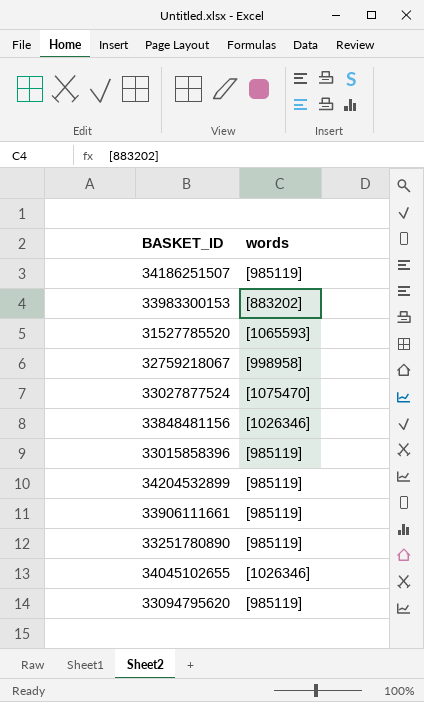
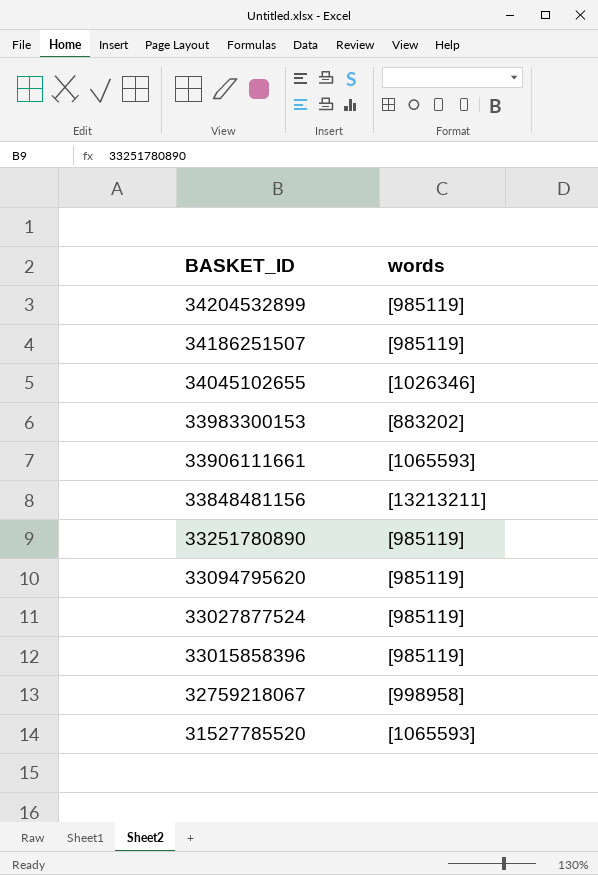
row order: none -> BASKET_ID descending
33906111661 | words: [985119] -> [1065593]
33848481156 | words: [1026346] -> [13213211]
33027877524 | words: [1075470] -> [985119]

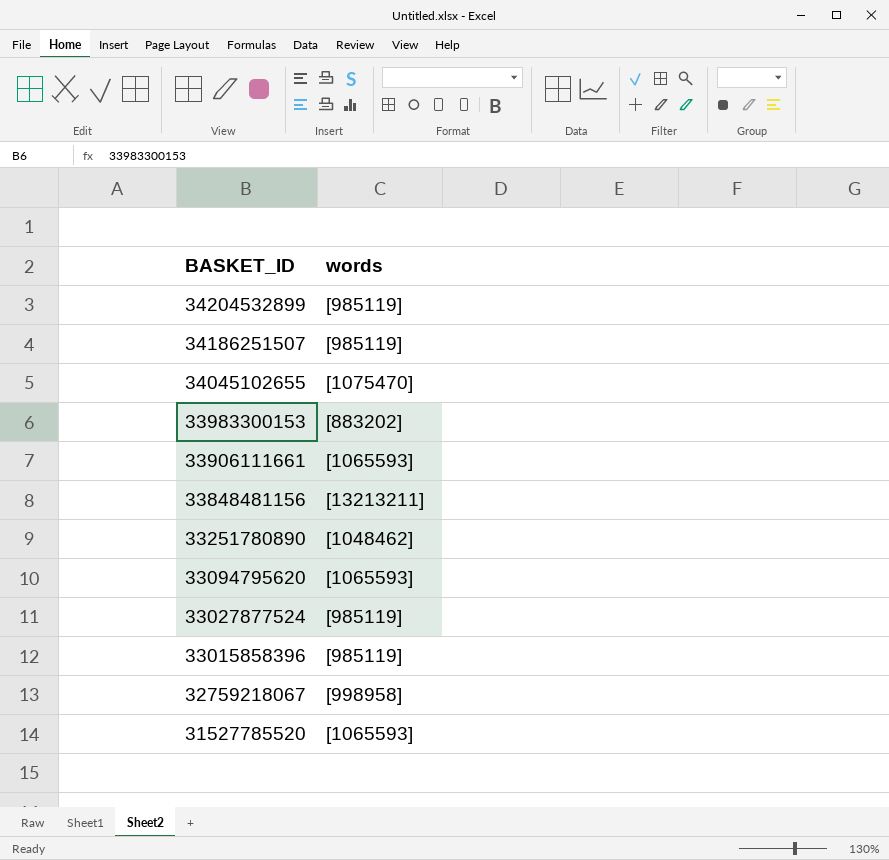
34045102655 | words: [1026346] -> [1075470]
33251780890 | words: [985119] -> [1048462]
33094795620 | words: [985119] -> [1065593]

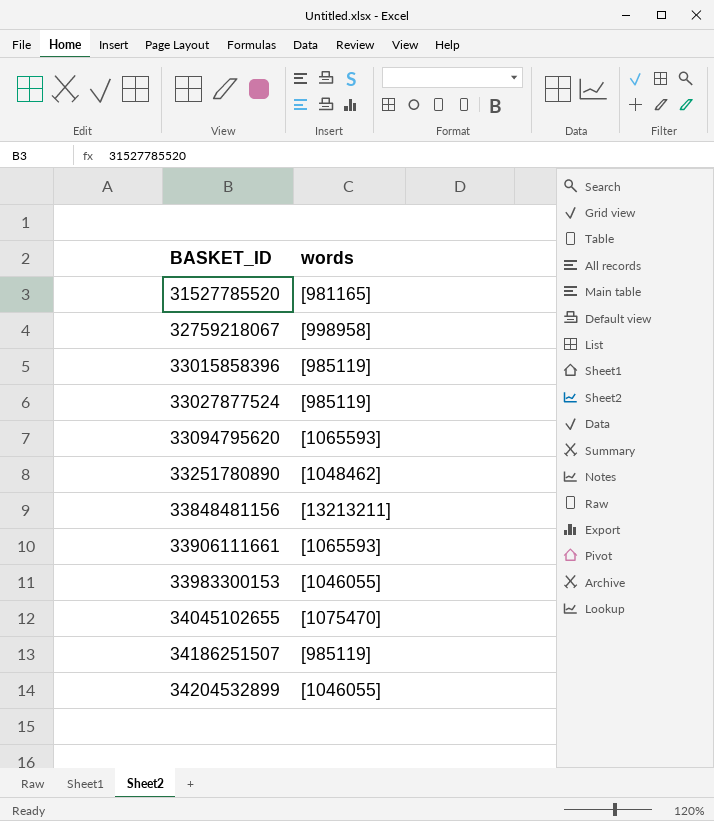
row order: BASKET_ID descending -> BASKET_ID ascending
31527785520 | words: [1065593] -> [981165]
33983300153 | words: [883202] -> [1046055]
34204532899 | words: [985119] -> [1046055]

